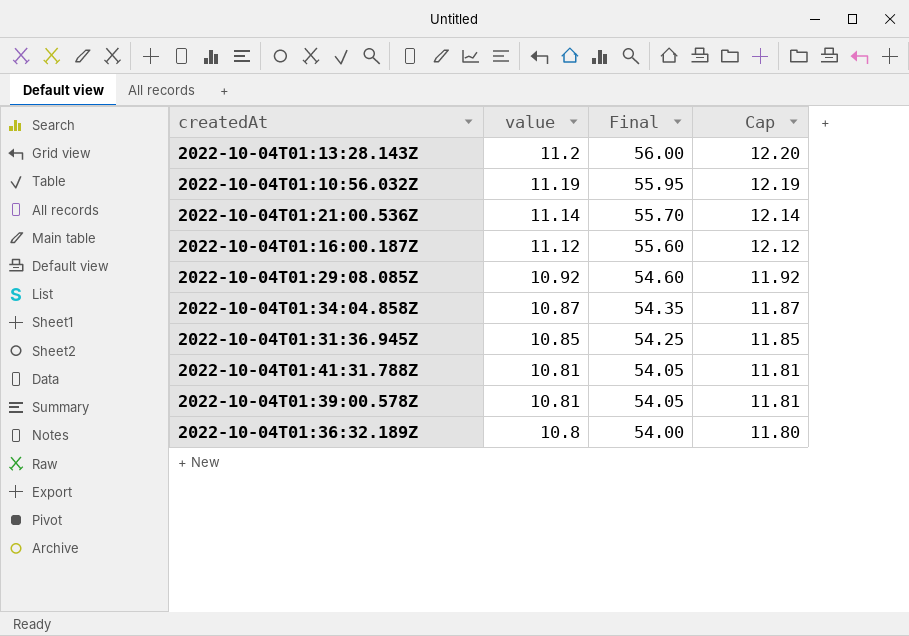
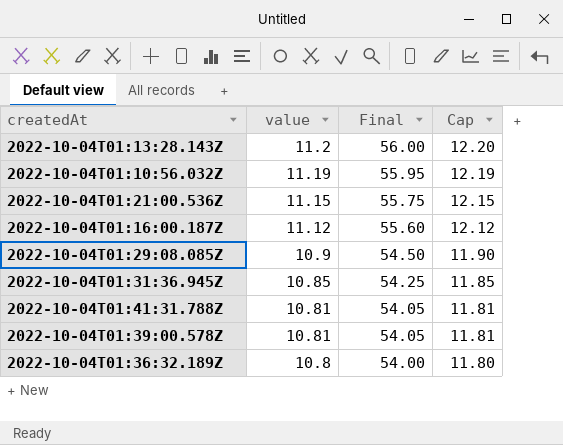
row 2022-10-04T01:34:04.858Z: 10.87 | 54.35 | 11.87 -> none
2022-10-04T01:21:00.536Z | value: 11.14 -> 11.15
2022-10-04T01:21:00.536Z | Final: 55.70 -> 55.75
2022-10-04T01:21:00.536Z | Cap: 12.14 -> 12.15
2022-10-04T01:29:08.085Z | value: 10.92 -> 10.9
2022-10-04T01:29:08.085Z | Final: 54.60 -> 54.50
2022-10-04T01:29:08.085Z | Cap: 11.92 -> 11.90

